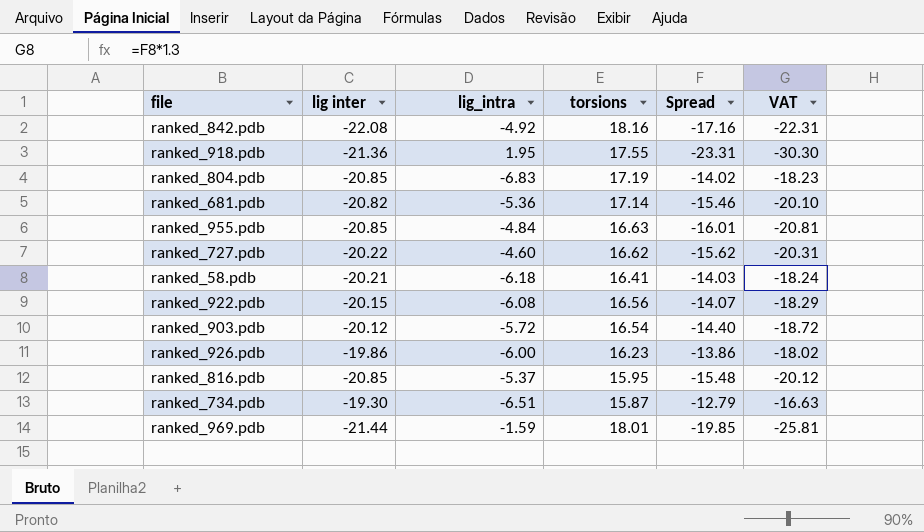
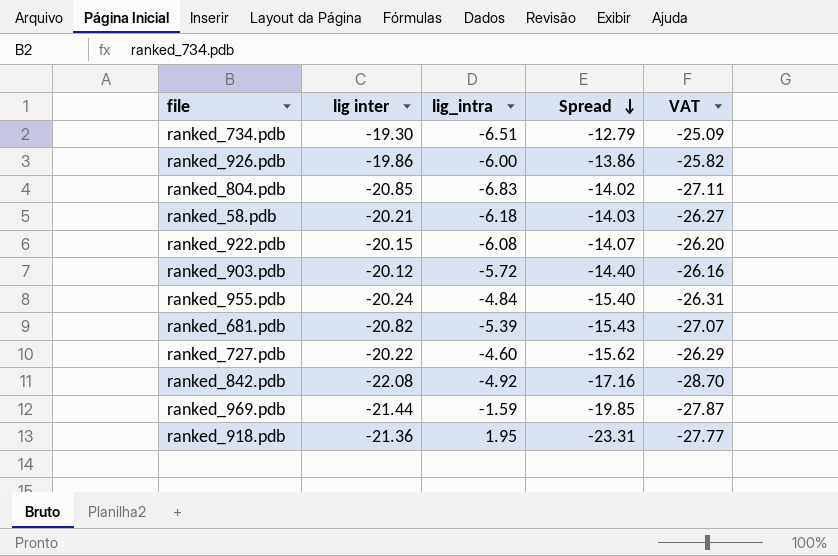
row order: none -> Spread descending
column torsions | position: 4 -> none
column VAT | formula: [Spread] * 1.3 -> [lig inter] * 1.3
row ranked_816.pdb: -20.85 | -5.37 | 15.95 | -15.48 | -20.12 -> none
ranked_955.pdb | lig inter: -20.85 -> -20.24
ranked_955.pdb | Spread: -16.01 -> -15.40
ranked_681.pdb | lig_intra: -5.36 -> -5.39
ranked_681.pdb | Spread: -15.46 -> -15.43

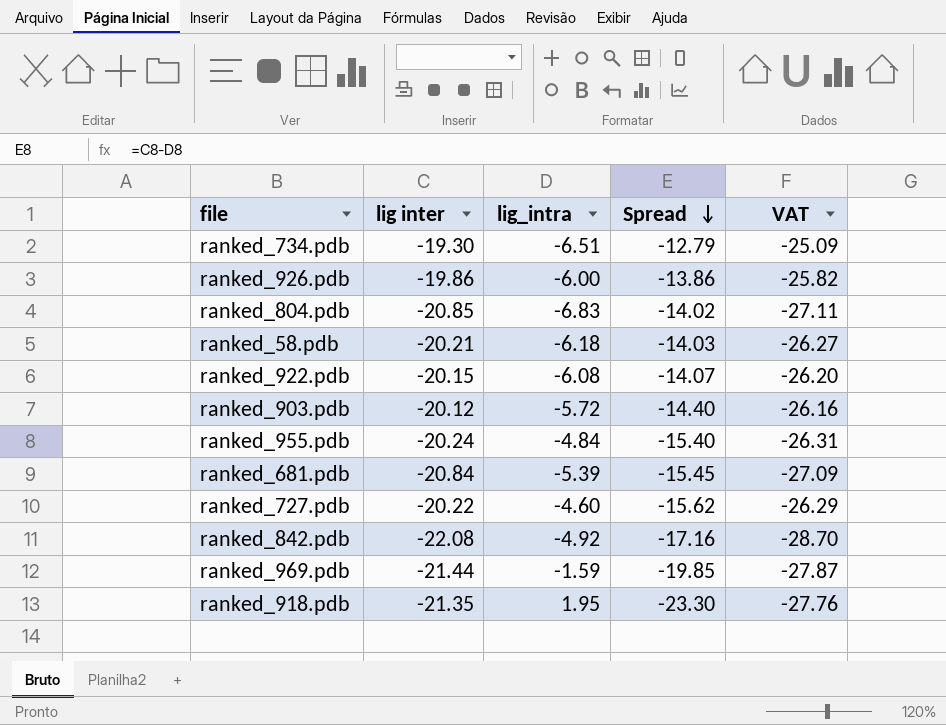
ranked_681.pdb | lig inter: -20.82 -> -20.84
ranked_681.pdb | Spread: -15.43 -> -15.45
ranked_681.pdb | VAT: -27.07 -> -27.09
ranked_918.pdb | lig inter: -21.36 -> -21.35
ranked_918.pdb | Spread: -23.31 -> -23.30
ranked_918.pdb | VAT: -27.77 -> -27.76

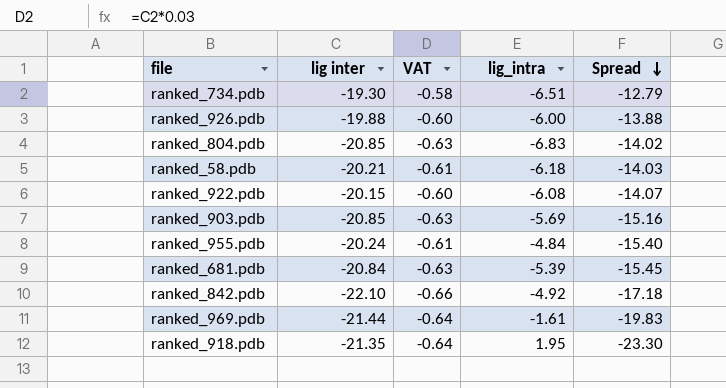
column VAT | formula: [lig inter] * 1.3 -> [lig inter] * 0.03
column VAT | position: 5 -> 3
row ranked_727.pdb: -20.22 | -4.60 | -15.62 | -26.29 -> none
ranked_926.pdb | lig inter: -19.86 -> -19.88
ranked_926.pdb | Spread: -13.86 -> -13.88
ranked_903.pdb | lig inter: -20.12 -> -20.85
ranked_903.pdb | lig_intra: -5.72 -> -5.69
ranked_903.pdb | Spread: -14.40 -> -15.16
ranked_842.pdb | lig inter: -22.08 -> -22.10
ranked_842.pdb | Spread: -17.16 -> -17.18
ranked_969.pdb | lig_intra: -1.59 -> -1.61
ranked_969.pdb | Spread: -19.85 -> -19.83

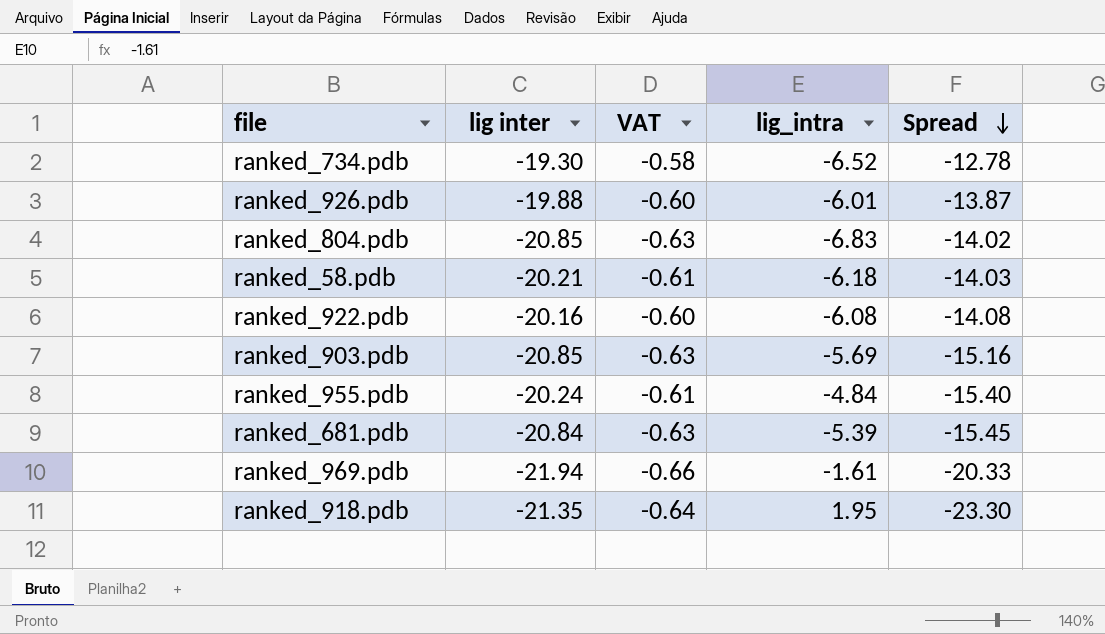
row ranked_842.pdb: -22.10 | -0.66 | -4.92 | -17.18 -> none
ranked_734.pdb | lig_intra: -6.51 -> -6.52
ranked_734.pdb | Spread: -12.79 -> -12.78
ranked_926.pdb | lig_intra: -6.00 -> -6.01
ranked_926.pdb | Spread: -13.88 -> -13.87
ranked_922.pdb | lig inter: -20.15 -> -20.16
ranked_922.pdb | Spread: -14.07 -> -14.08
ranked_969.pdb | lig inter: -21.44 -> -21.94
ranked_969.pdb | VAT: -0.64 -> -0.66
ranked_969.pdb | Spread: -19.83 -> -20.33

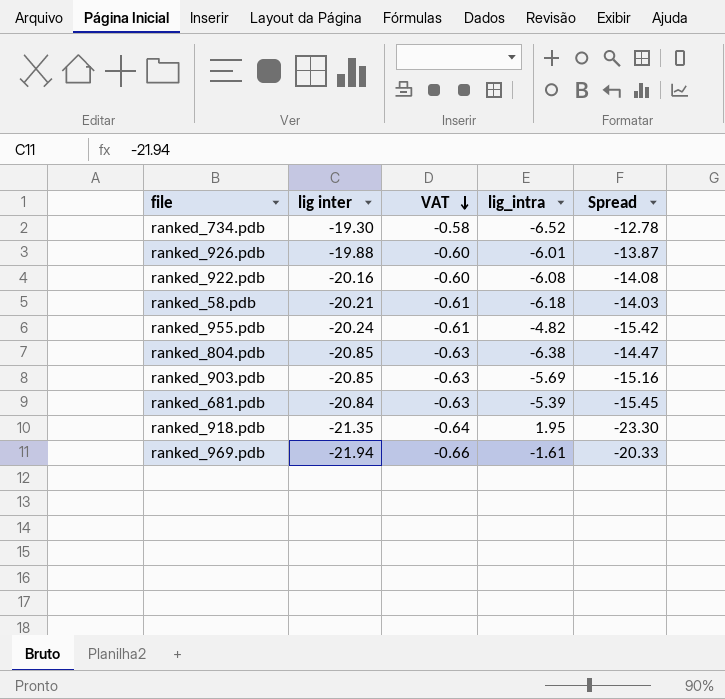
row order: Spread descending -> VAT descending
ranked_955.pdb | lig_intra: -4.84 -> -4.82
ranked_955.pdb | Spread: -15.40 -> -15.42
ranked_804.pdb | lig_intra: -6.83 -> -6.38
ranked_804.pdb | Spread: -14.02 -> -14.47

